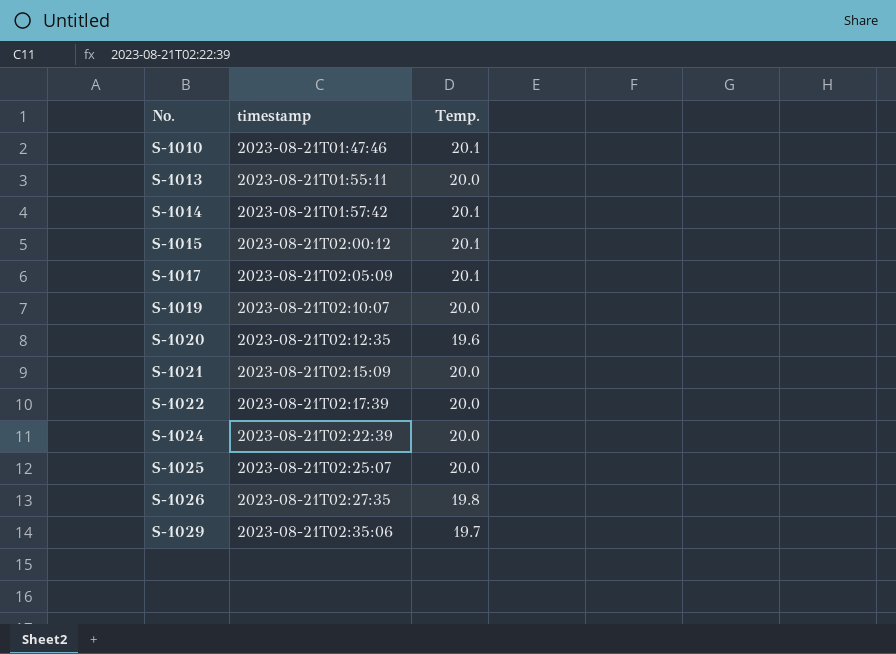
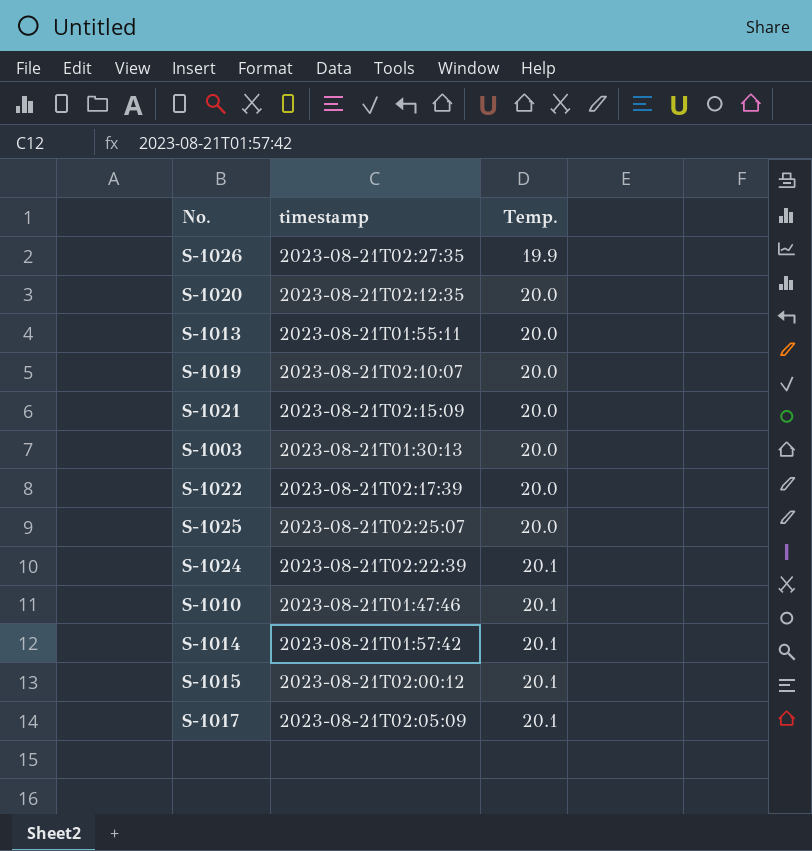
row order: No. ascending -> Temp. ascending
row S-1029: 2023-08-21T02:35:06 | 19.7 -> none
S-1026 | Temp.: 19.8 -> 19.9
S-1020 | Temp.: 19.6 -> 20.0
row S-1003: none -> 2023-08-21T01:30:13 | 20.0
S-1024 | Temp.: 20.0 -> 20.1

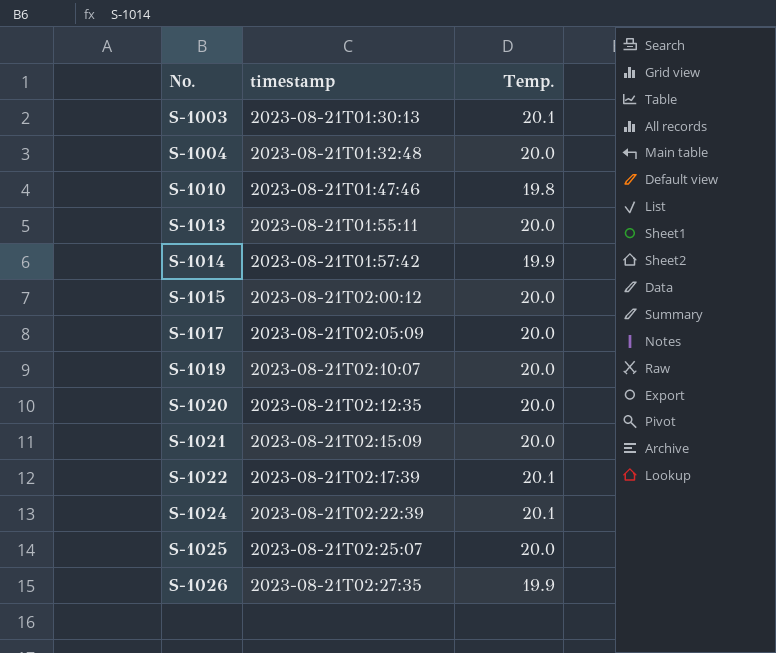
row order: Temp. ascending -> No. ascending
S-1003 | Temp.: 20.0 -> 20.1
row S-1004: none -> 2023-08-21T01:32:48 | 20.0
S-1010 | Temp.: 20.1 -> 19.8
S-1014 | Temp.: 20.1 -> 19.9
S-1015 | Temp.: 20.1 -> 20.0
S-1017 | Temp.: 20.1 -> 20.0
S-1022 | Temp.: 20.0 -> 20.1

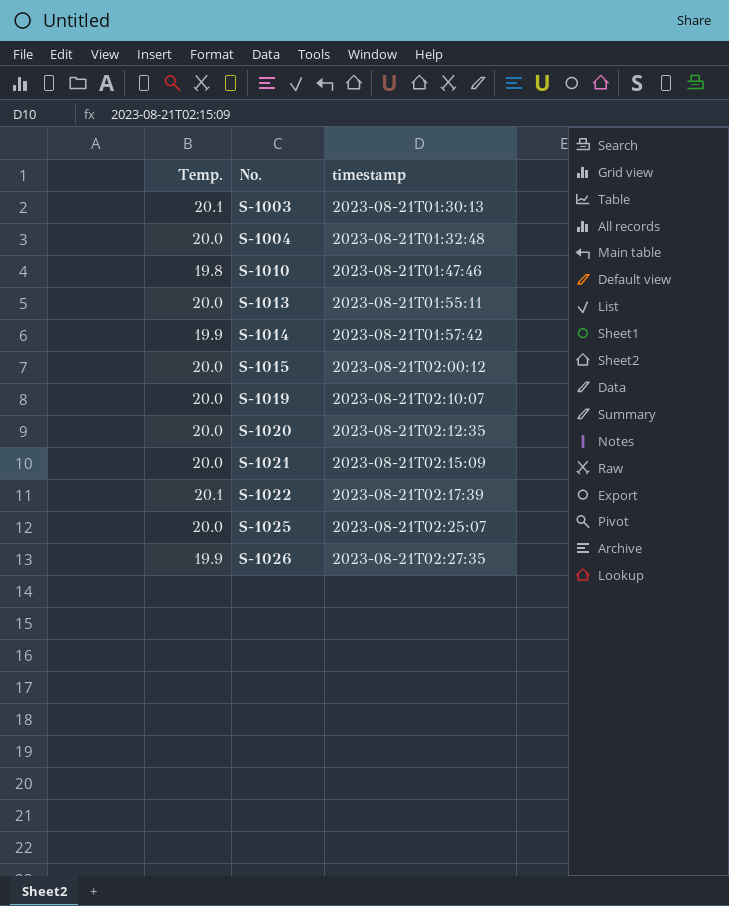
column Temp. | position: 3 -> 1
row S-1017: 2023-08-21T02:05:09 | 20.0 -> none
row S-1024: 2023-08-21T02:22:39 | 20.1 -> none

